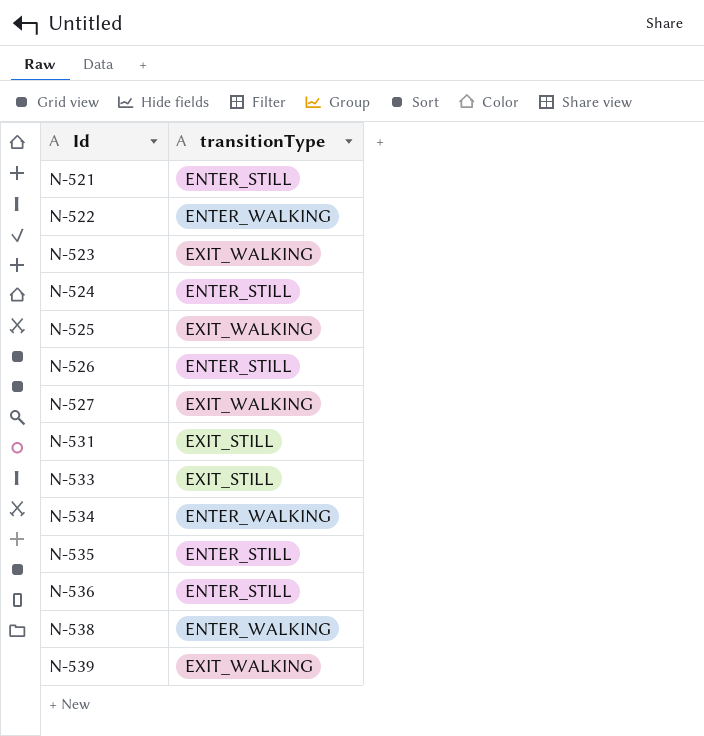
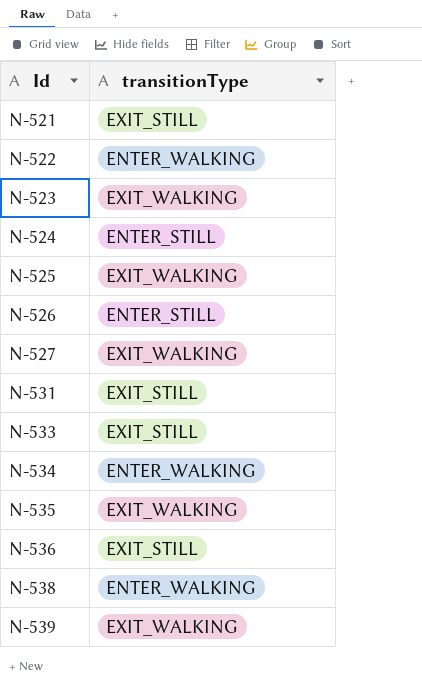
N-521 | transitionType: ENTER_STILL -> EXIT_STILL
N-535 | transitionType: ENTER_STILL -> EXIT_WALKING
N-536 | transitionType: ENTER_STILL -> EXIT_STILL

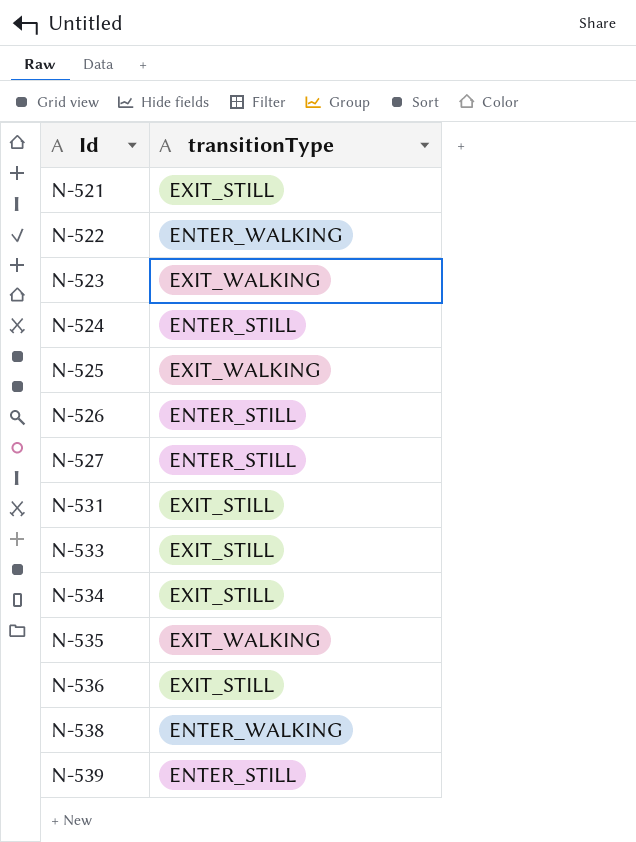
N-527 | transitionType: EXIT_WALKING -> ENTER_STILL
N-534 | transitionType: ENTER_WALKING -> EXIT_STILL
N-539 | transitionType: EXIT_WALKING -> ENTER_STILL

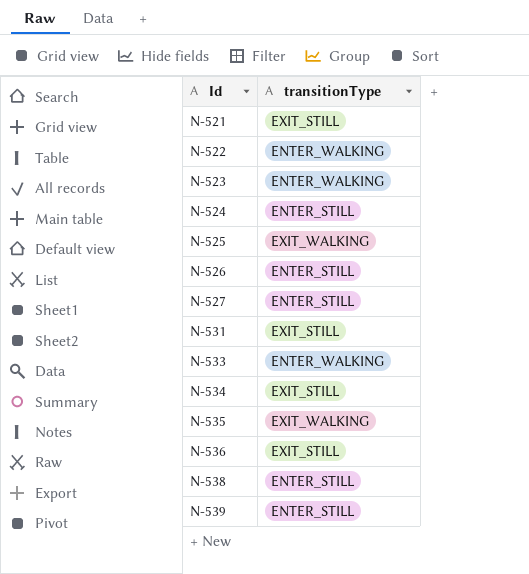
N-523 | transitionType: EXIT_WALKING -> ENTER_WALKING
N-533 | transitionType: EXIT_STILL -> ENTER_WALKING
N-538 | transitionType: ENTER_WALKING -> ENTER_STILL

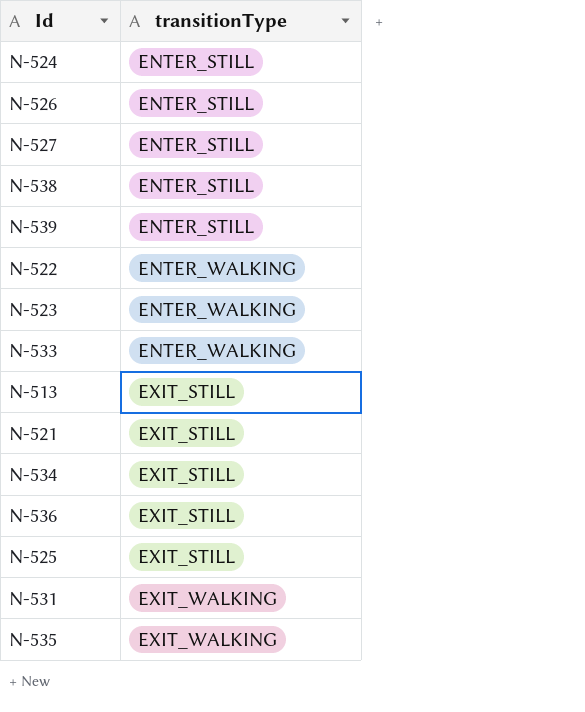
row order: Id ascending -> transitionType ascending
row N-513: none -> EXIT_STILL
N-525 | transitionType: EXIT_WALKING -> EXIT_STILL
N-531 | transitionType: EXIT_STILL -> EXIT_WALKING

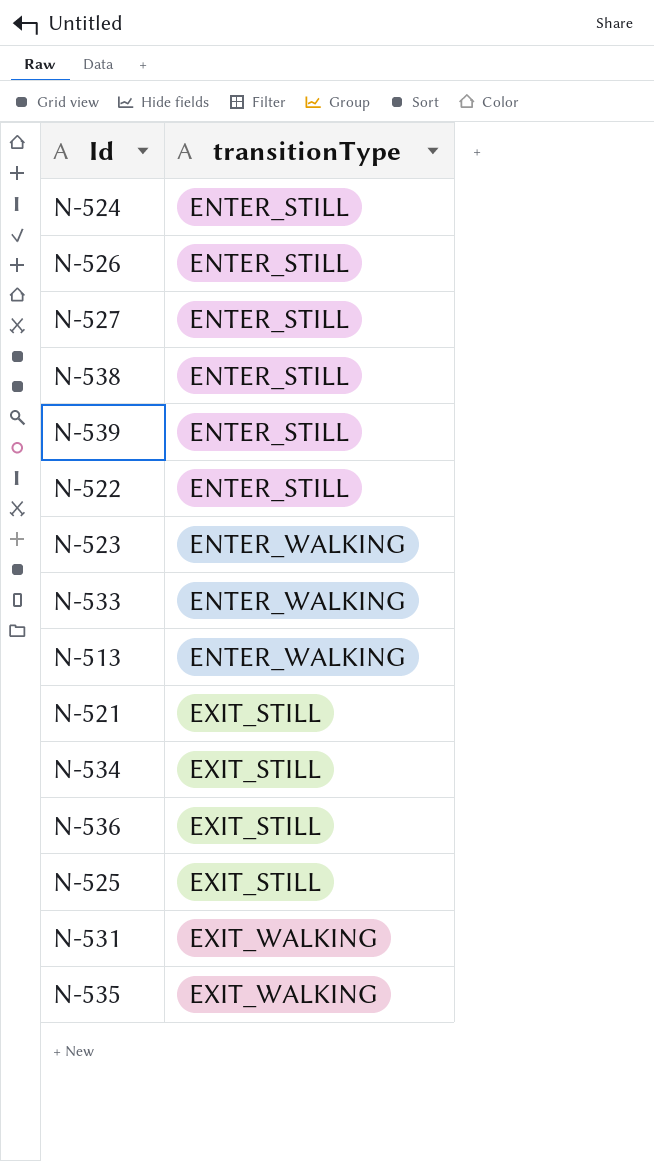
N-522 | transitionType: ENTER_WALKING -> ENTER_STILL
N-513 | transitionType: EXIT_STILL -> ENTER_WALKING

